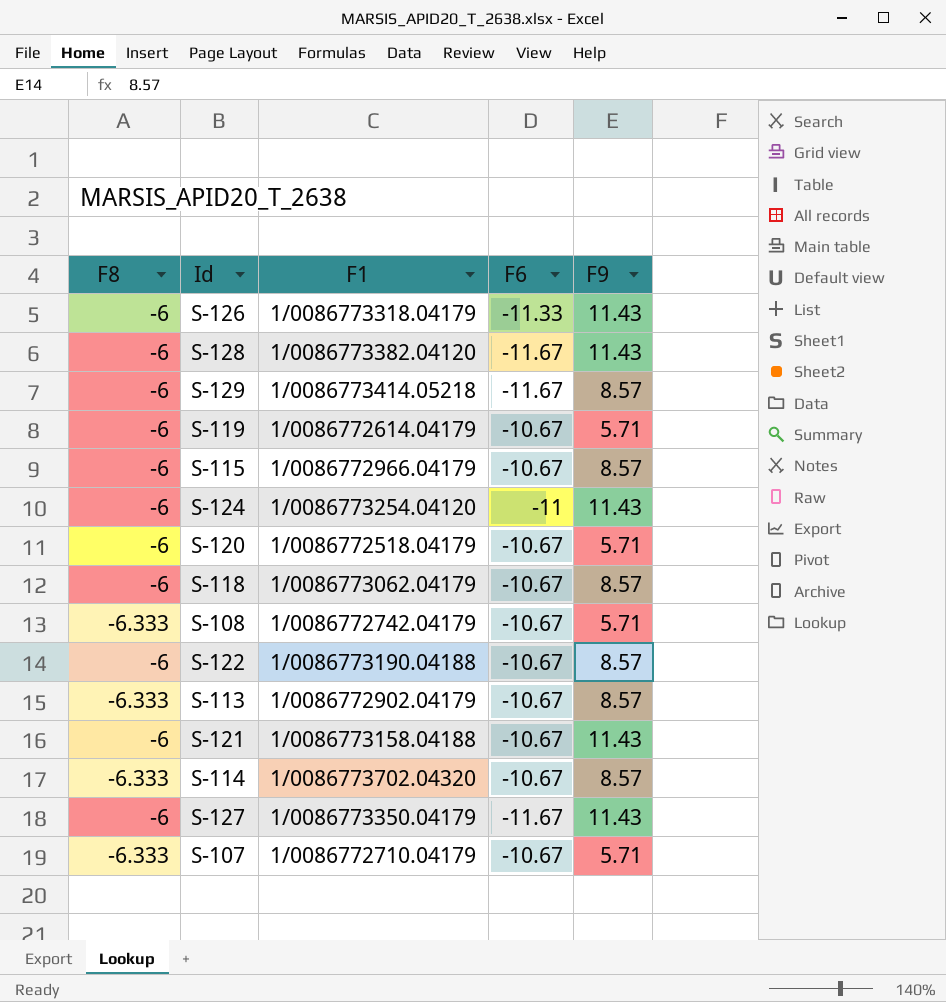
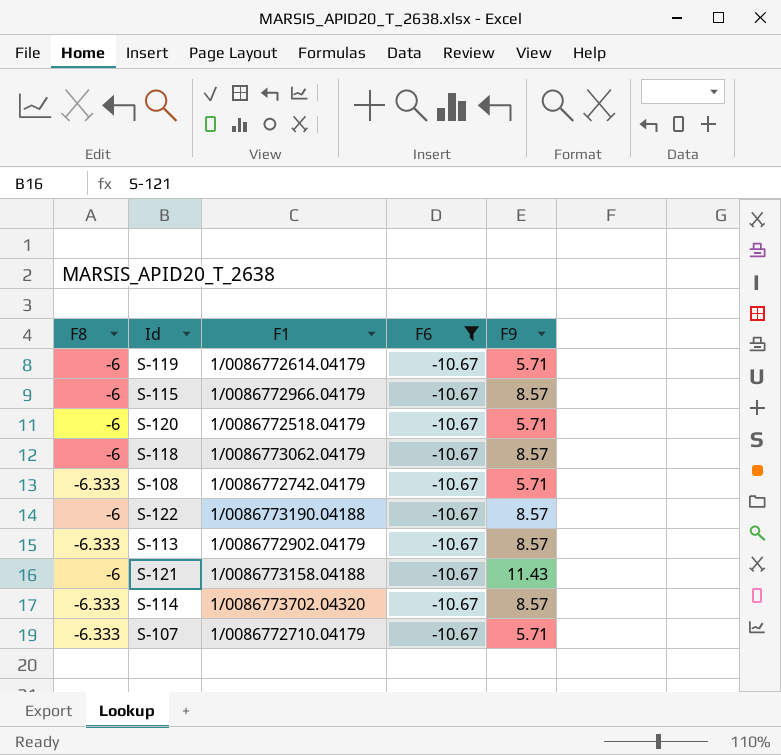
filter: none -> F6 = -10.67

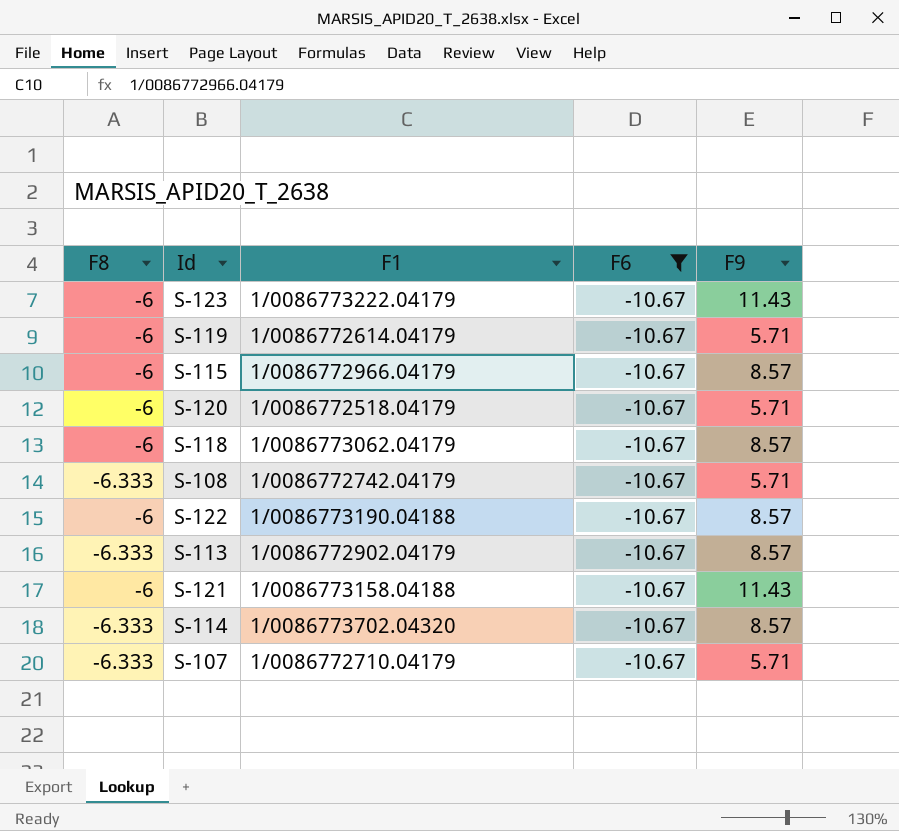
row S-123: none -> -6 | 1/0086773222.04179 | -10.67 | 11.43

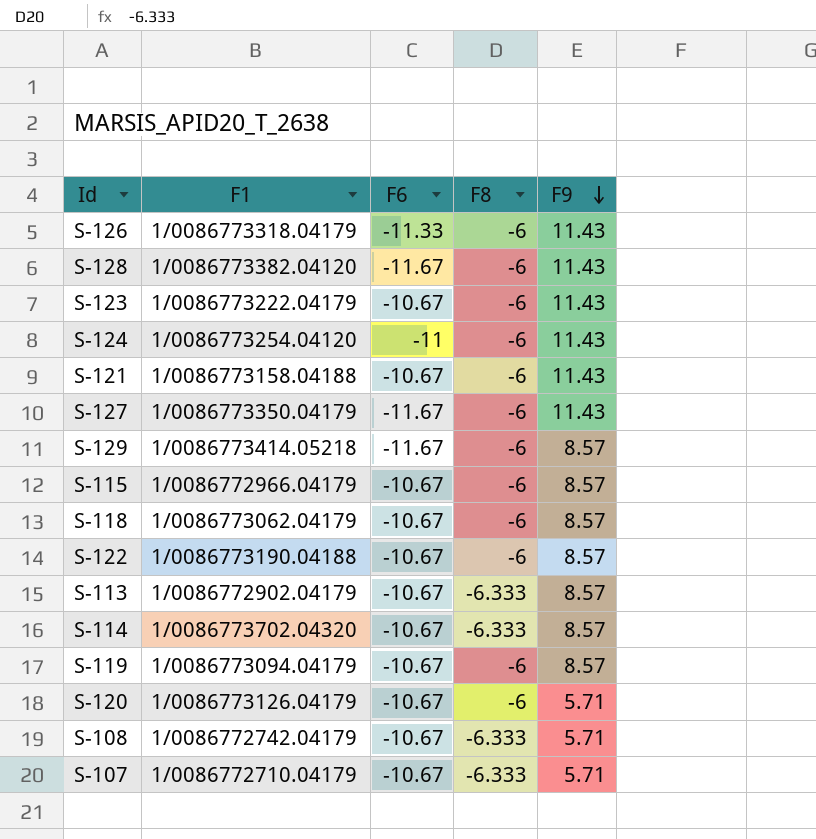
filter: F6 = -10.67 -> none
row order: none -> F9 descending
column F8 | position: 1 -> 4
S-119 | F1: 1/0086772614.04179 -> 1/0086773094.04179
S-119 | F9: 5.71 -> 8.57
S-120 | F1: 1/0086772518.04179 -> 1/0086773126.04179

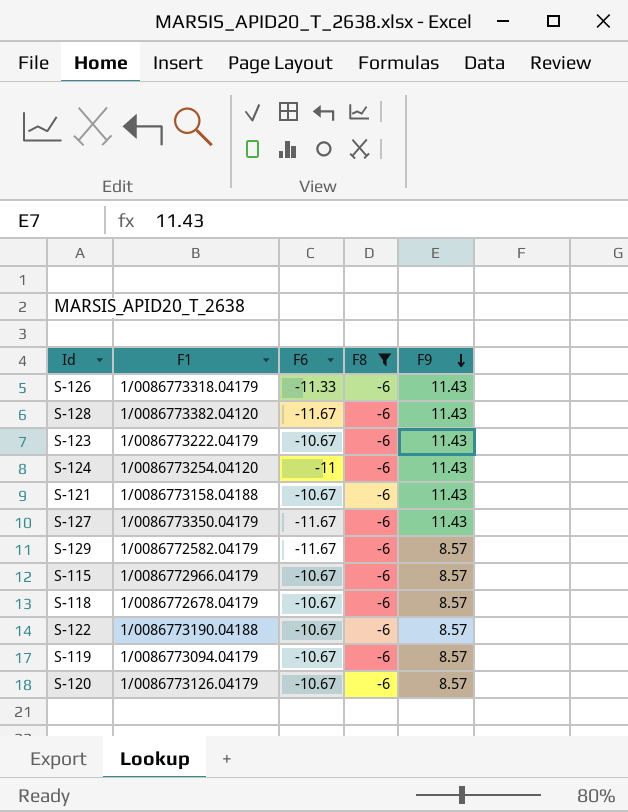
filter: none -> F8 = -6
S-129 | F1: 1/0086773414.05218 -> 1/0086772582.04179
S-118 | F1: 1/0086773062.04179 -> 1/0086772678.04179
S-120 | F9: 5.71 -> 8.57

